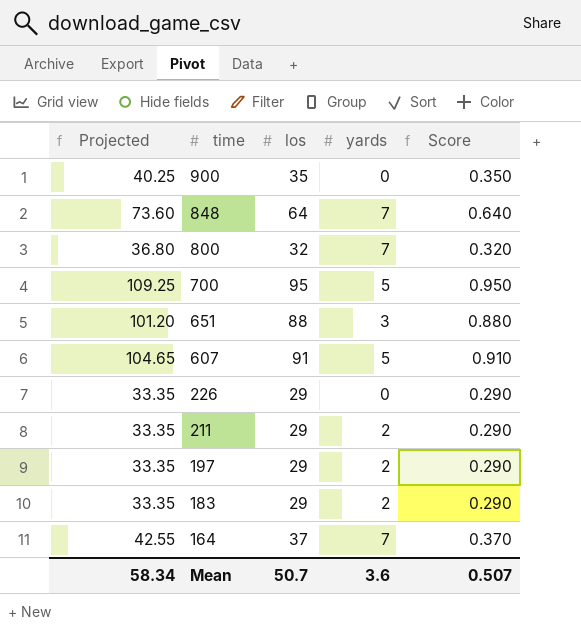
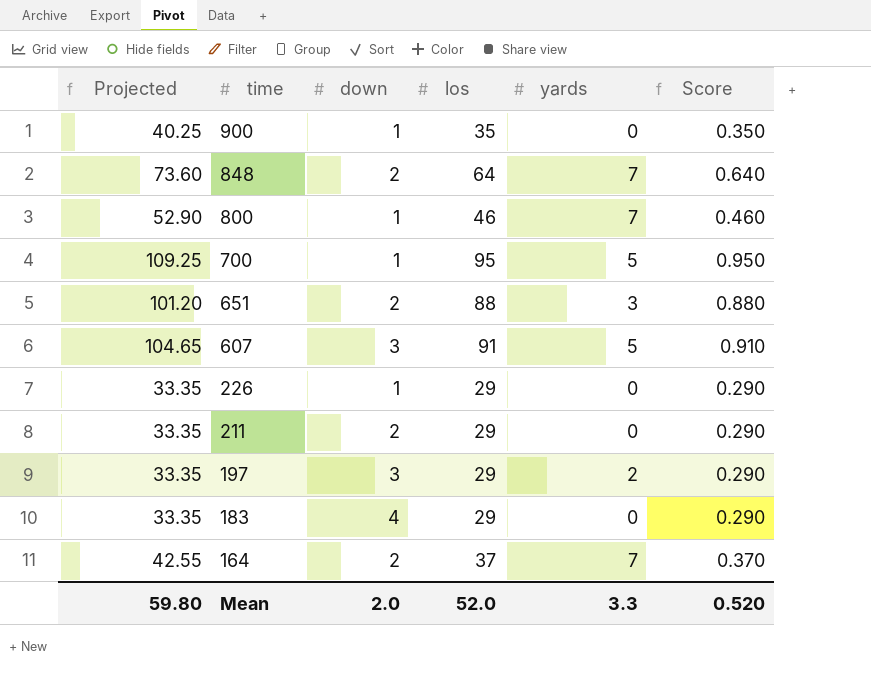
column down | position: none -> 3
800 | Projected: 36.80 -> 52.90
800 | los: 32 -> 46
800 | Score: 0.320 -> 0.460
211 | yards: 2 -> 0
183 | yards: 2 -> 0
Mean | Projected: 58.34 -> 59.80
Mean | los: 50.7 -> 52.0
Mean | yards: 3.6 -> 3.3
Mean | Score: 0.507 -> 0.520

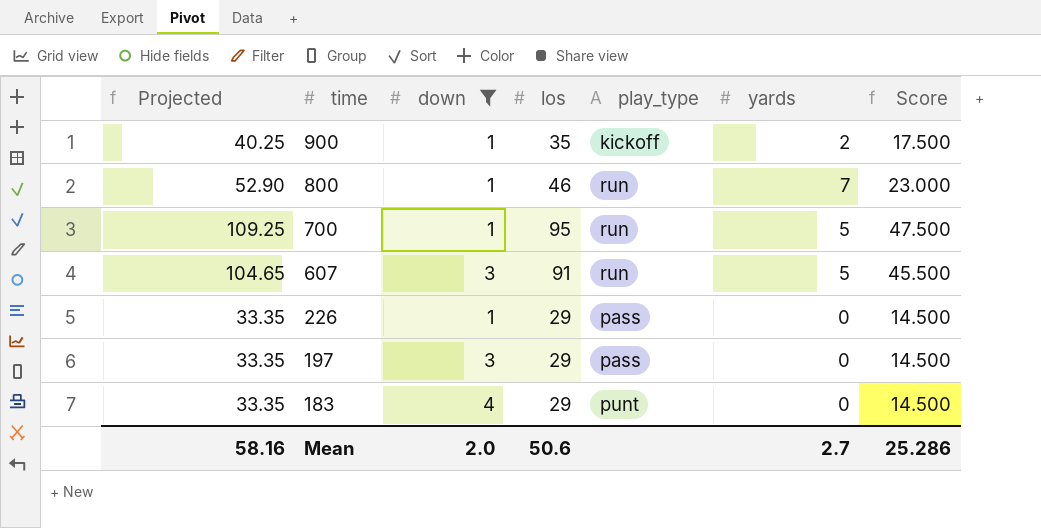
filter: none -> down != 2
column play_type | position: none -> 5
column Score | formula: [los] * 0.01 -> [los] * 0.5
900 | yards: 0 -> 2
197 | yards: 2 -> 0
Mean | Projected: 59.80 -> 58.16
Mean | los: 52.0 -> 50.6
Mean | yards: 3.3 -> 2.7
Mean | Score: 0.520 -> 25.286

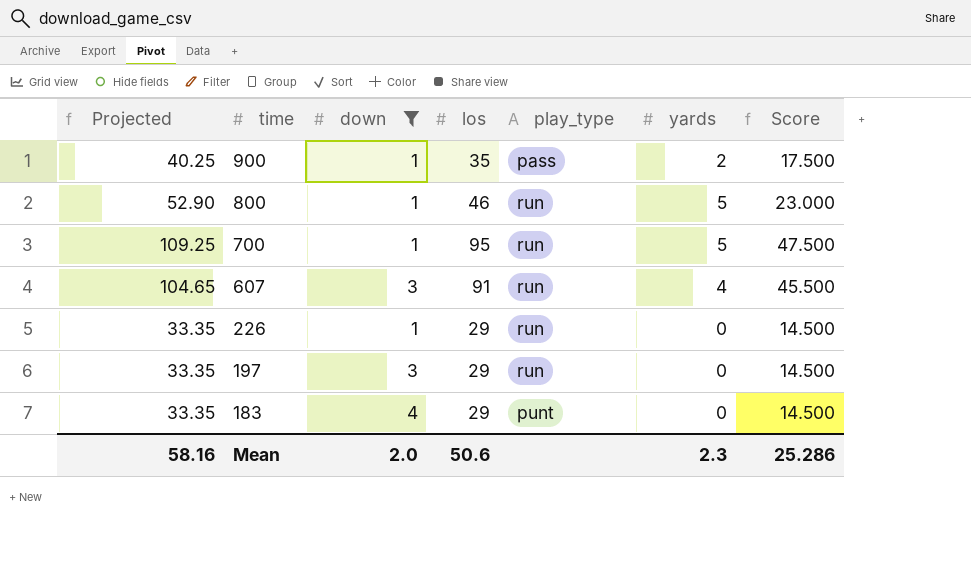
900 | play_type: kickoff -> pass
800 | yards: 7 -> 5
607 | yards: 5 -> 4
226 | play_type: pass -> run
197 | play_type: pass -> run
Mean | yards: 2.7 -> 2.3

